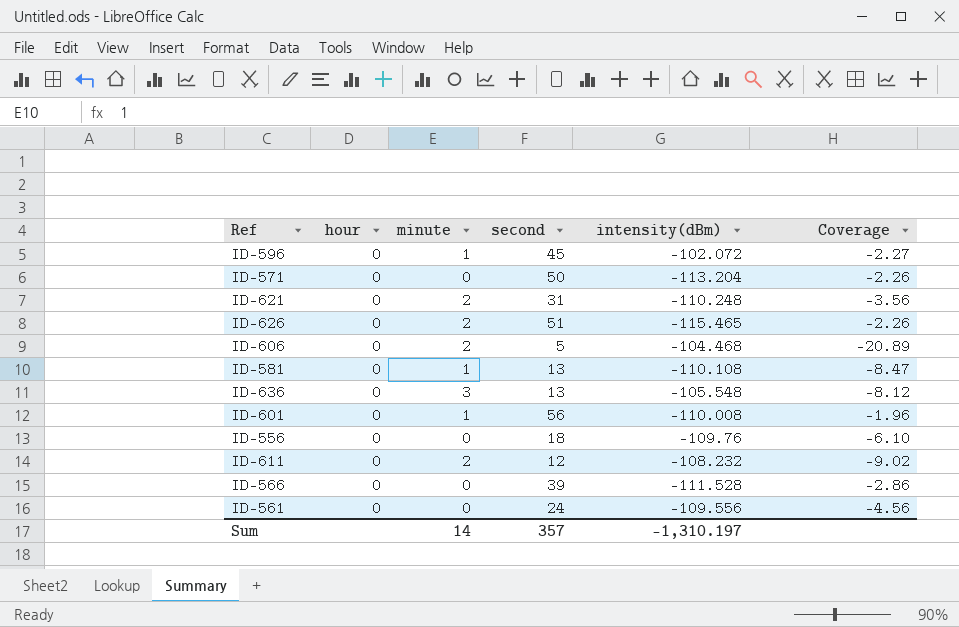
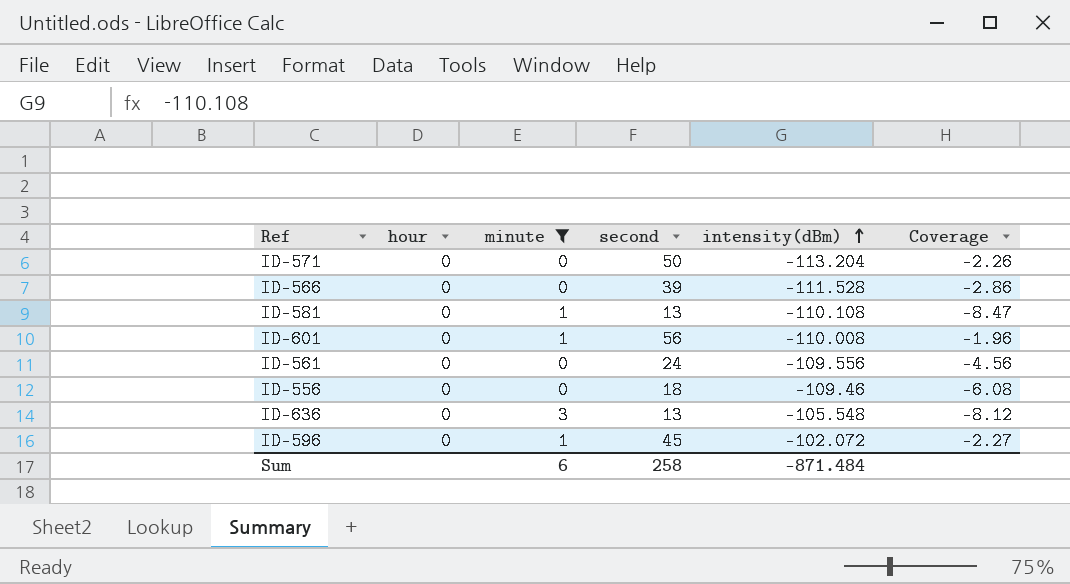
filter: none -> minute != 2
row order: none -> intensity(dBm) ascending
ID-556 | intensity(dBm): -109.76 -> -109.46
ID-556 | Coverage: -6.10 -> -6.08
Sum | minute: 14 -> 6
Sum | second: 357 -> 258
Sum | intensity(dBm): -1,310.197 -> -871.484

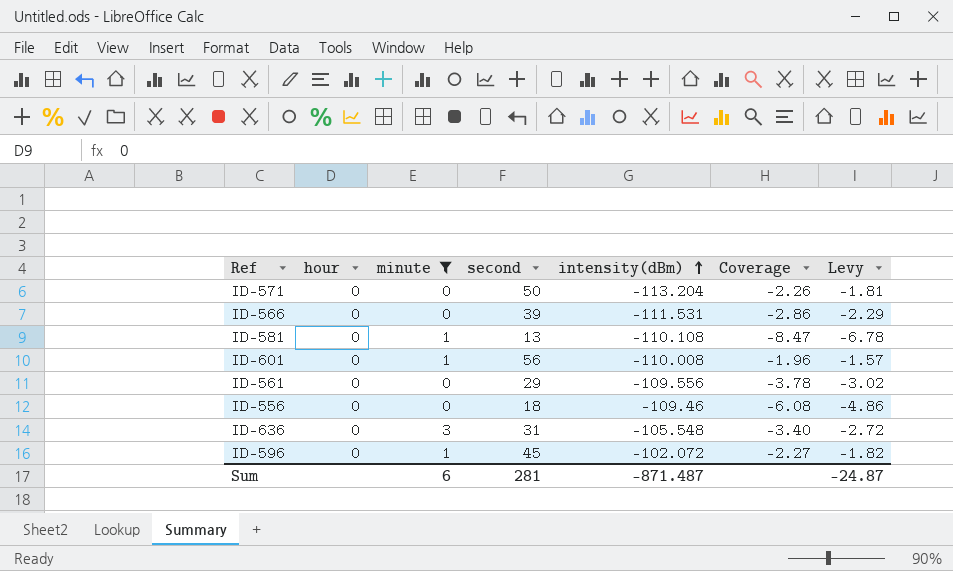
column Levy | formula: none -> [Coverage] * 0.8
ID-566 | intensity(dBm): -111.528 -> -111.531
ID-561 | second: 24 -> 29
ID-561 | Coverage: -4.56 -> -3.78
ID-636 | second: 13 -> 31
ID-636 | Coverage: -8.12 -> -3.40
Sum | second: 258 -> 281
Sum | intensity(dBm): -871.484 -> -871.487

